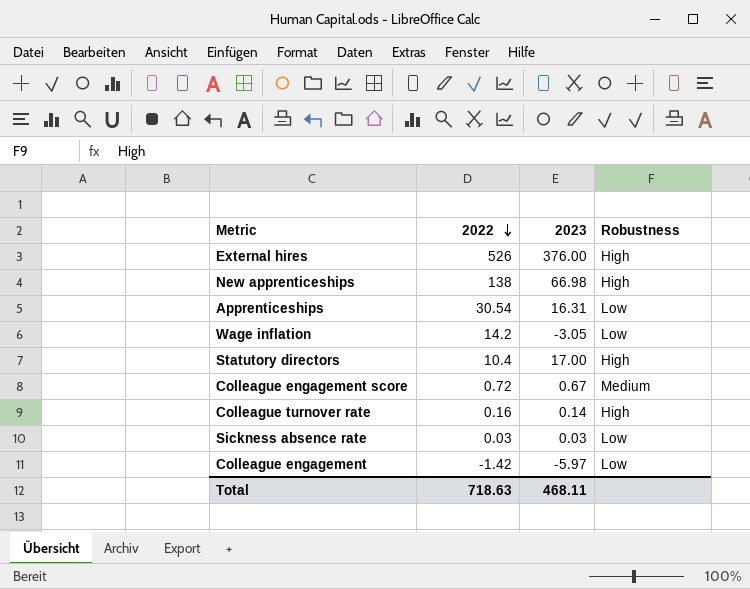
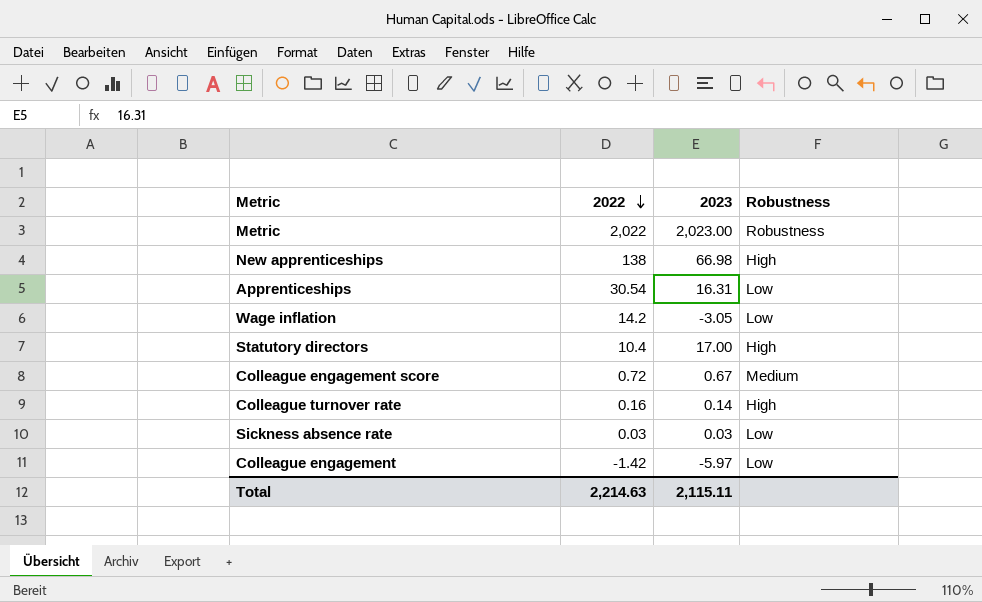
row External hires: 526 | 376.00 | High -> none
row Metric: none -> 2,022 | 2,023.00 | Robustness
Total | 2022: 718.63 -> 2,214.63
Total | 2023: 468.11 -> 2,115.11

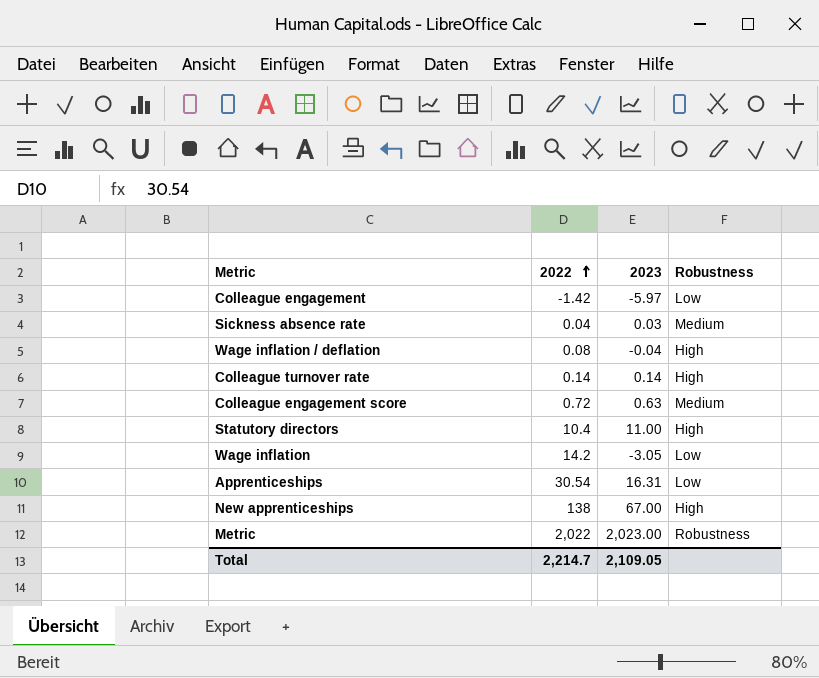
row order: 2022 descending -> 2022 ascending
Sickness absence rate | 2022: 0.03 -> 0.04
Sickness absence rate | Robustness: Low -> Medium
row Wage inflation / deflation: none -> 0.08 | -0.04 | High
Colleague turnover rate | 2022: 0.16 -> 0.14
Colleague engagement score | 2023: 0.67 -> 0.63
Statutory directors | 2023: 17.00 -> 11.00
New apprenticeships | 2023: 66.98 -> 67.00
Total | 2022: 2,214.63 -> 2,214.7
Total | 2023: 2,115.11 -> 2,109.05

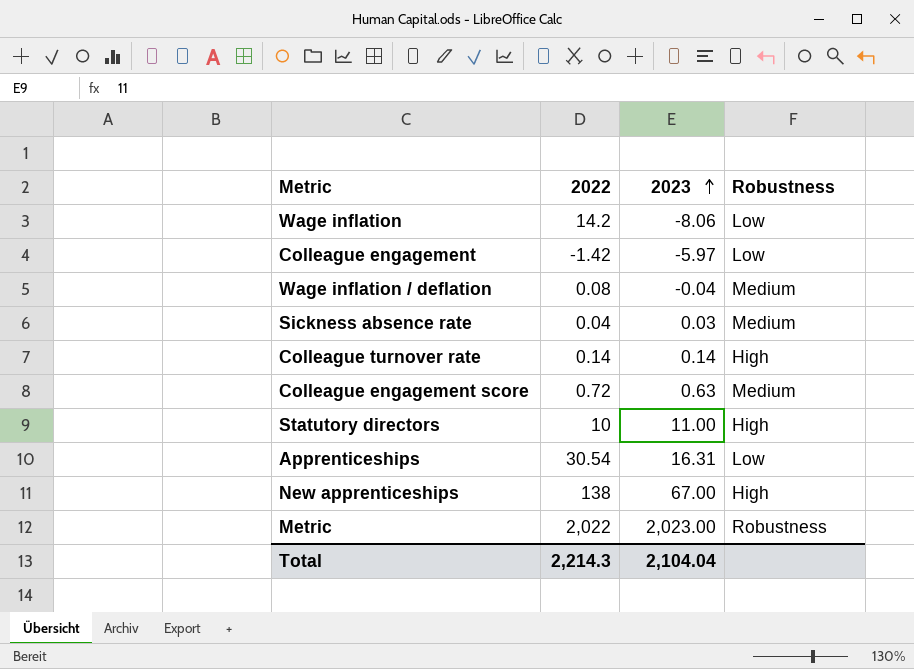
row order: 2022 ascending -> 2023 ascending
Wage inflation | 2023: -3.05 -> -8.06
Wage inflation / deflation | Robustness: High -> Medium
Statutory directors | 2022: 10.4 -> 10
Total | 2022: 2,214.7 -> 2,214.3
Total | 2023: 2,109.05 -> 2,104.04

